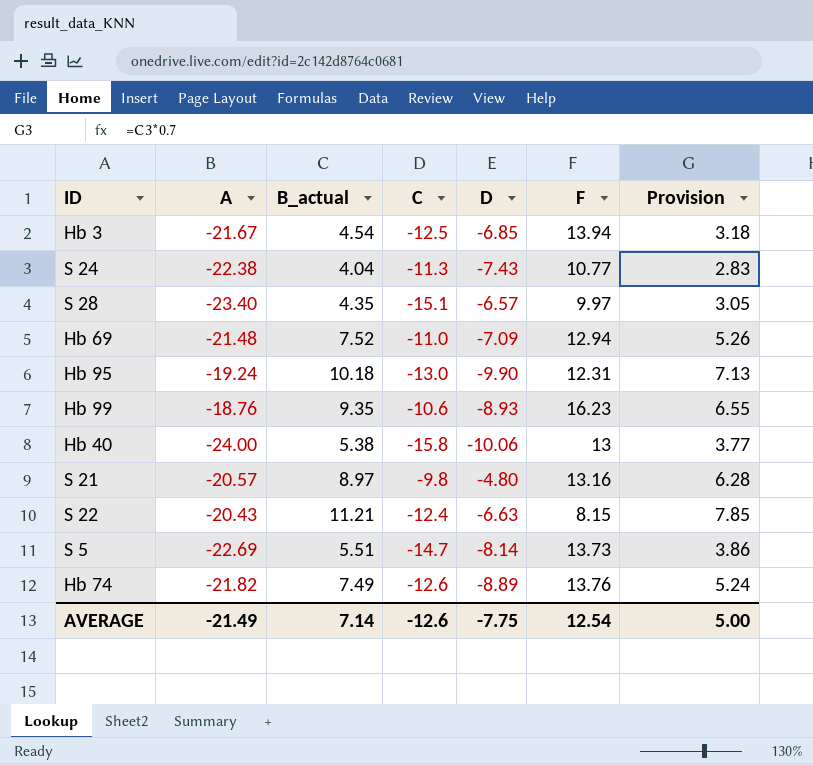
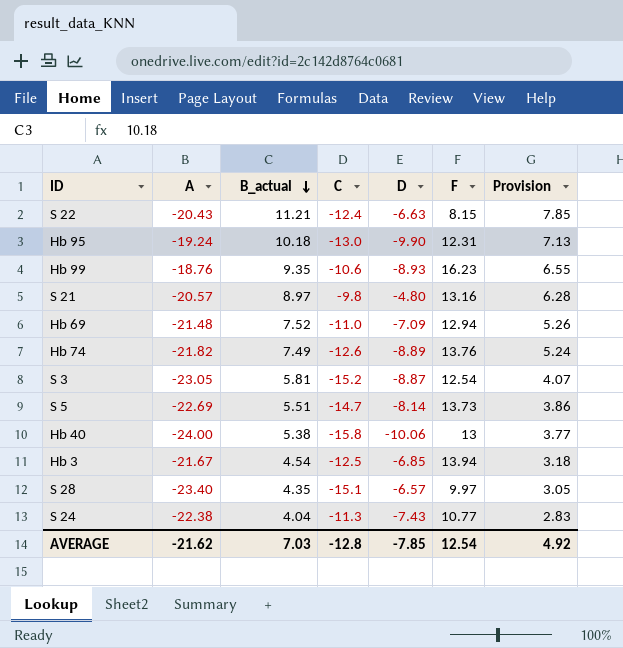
row order: none -> B_actual descending
row S 3: none -> -23.05 | 5.81 | -15.2 | -8.87 | 12.54 | 4.07
AVERAGE | A: -21.49 -> -21.62
AVERAGE | B_actual: 7.14 -> 7.03
AVERAGE | C: -12.6 -> -12.8
AVERAGE | D: -7.75 -> -7.85
AVERAGE | Provision: 5.00 -> 4.92

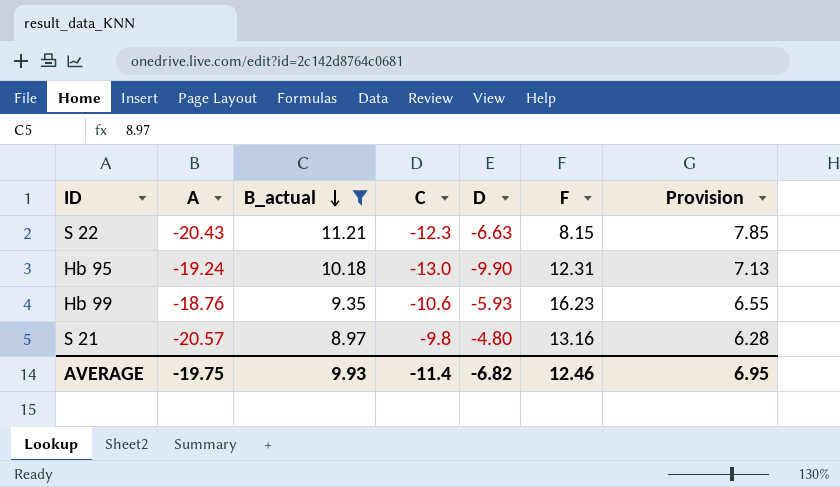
filter: none -> B_actual >= 8.97
S 22 | C: -12.4 -> -12.3
Hb 99 | D: -8.93 -> -5.93
AVERAGE | A: -21.62 -> -19.75
AVERAGE | B_actual: 7.03 -> 9.93
AVERAGE | C: -12.8 -> -11.4
AVERAGE | D: -7.85 -> -6.82
AVERAGE | F: 12.54 -> 12.46
AVERAGE | Provision: 4.92 -> 6.95

